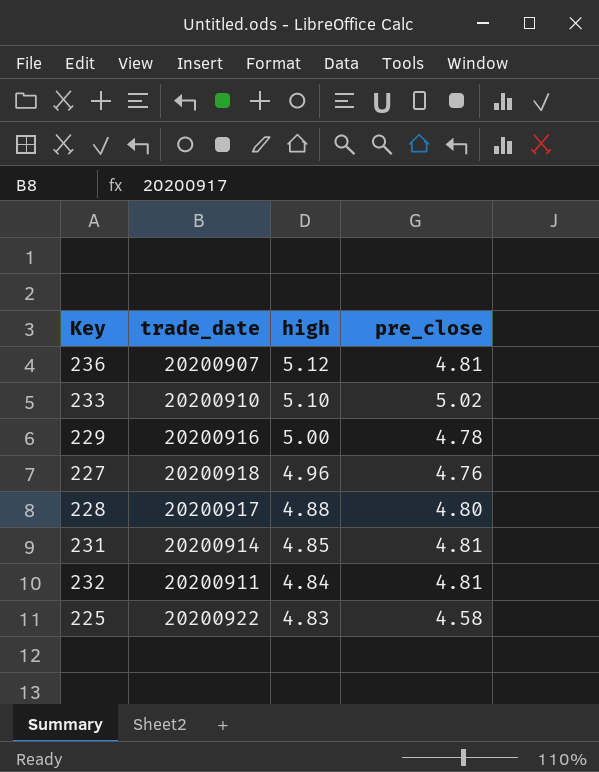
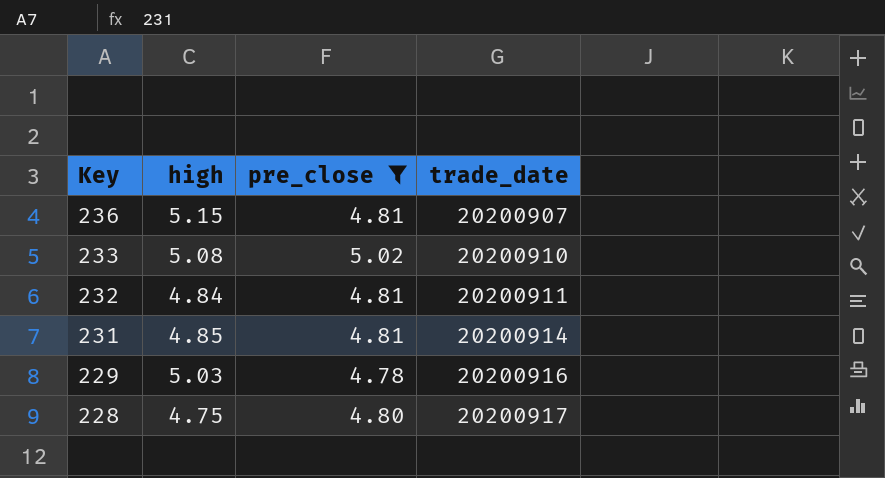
filter: none -> pre_close >= 4.78
row order: high descending -> Key descending
column trade_date | position: 2 -> 4
236 | high: 5.12 -> 5.15
233 | high: 5.10 -> 5.08
229 | high: 5.00 -> 5.03
228 | high: 4.88 -> 4.75

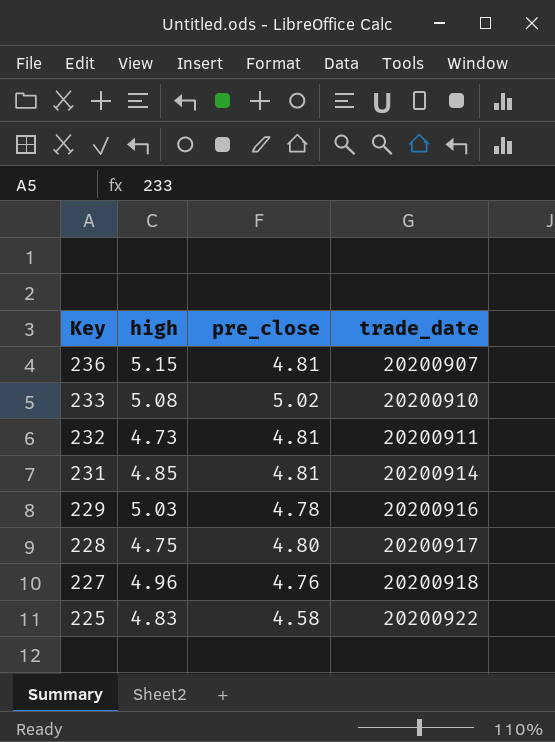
filter: pre_close >= 4.78 -> none
232 | high: 4.84 -> 4.73

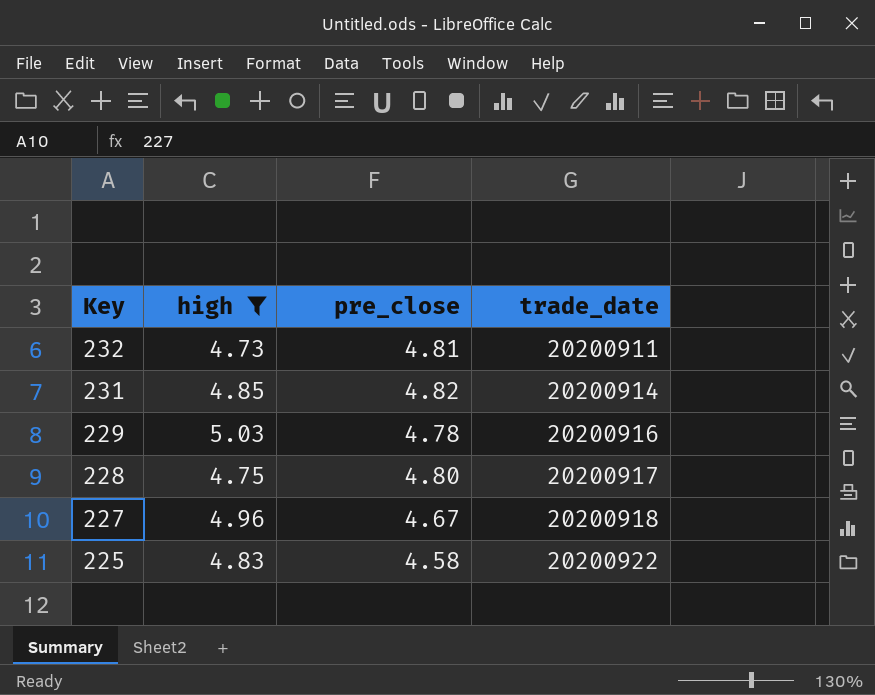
filter: none -> high <= 5.03
231 | pre_close: 4.81 -> 4.82
227 | pre_close: 4.76 -> 4.67

